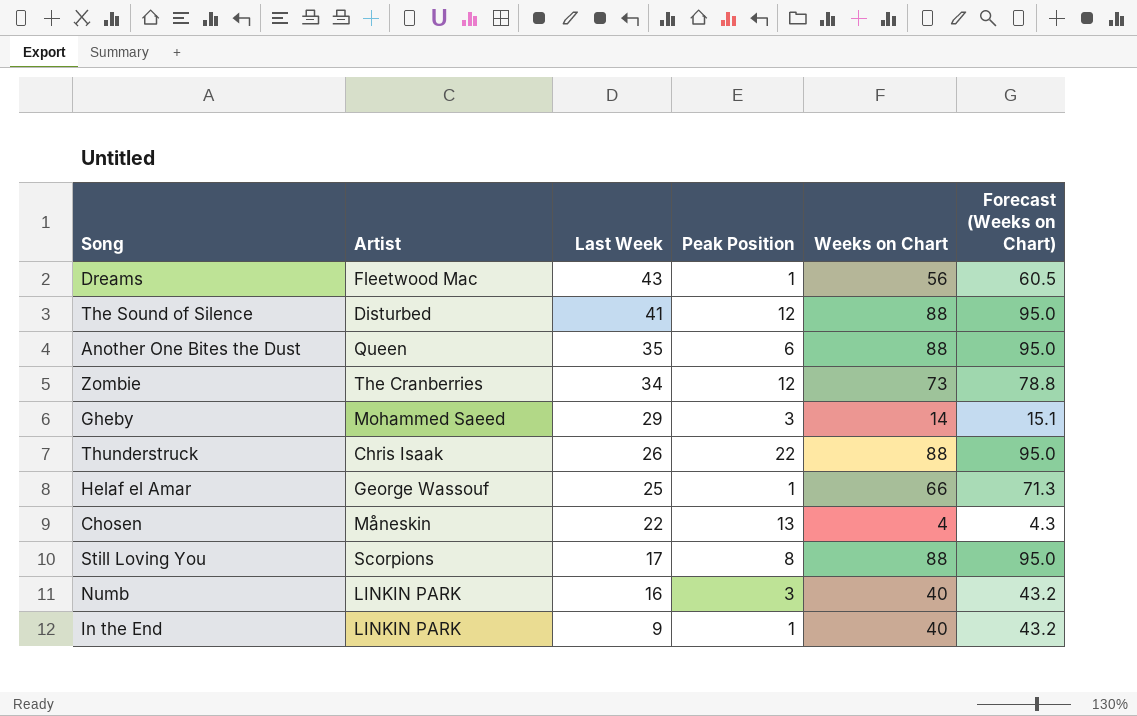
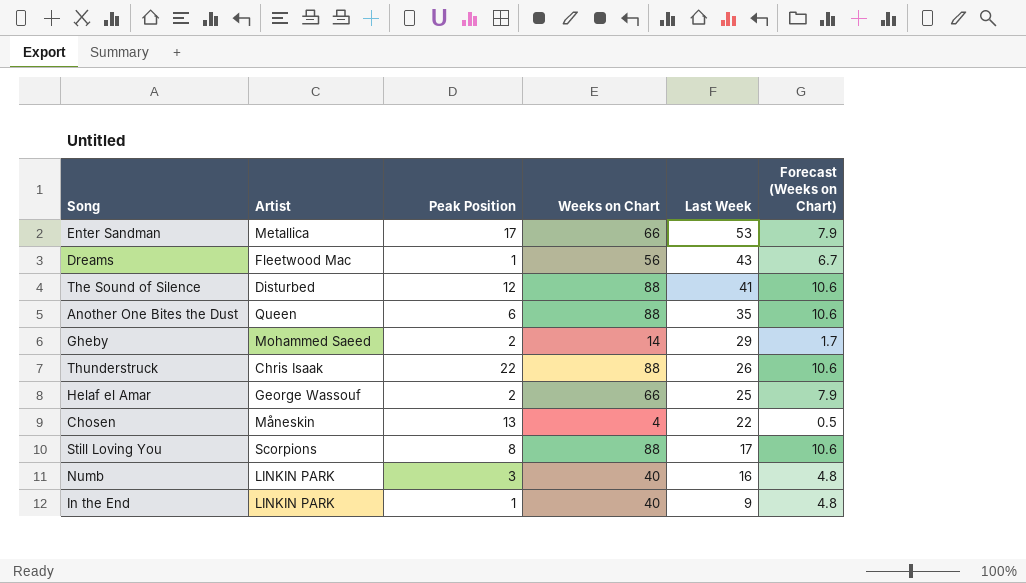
column Last Week | position: 3 -> 5
column Forecast (Weeks on Chart) | formula: [Weeks on Chart] * 1.08 -> [Weeks on Chart] * 0.12
row Zombie: The Cranberries | 34 | 12 | 73 | 78.8 -> none
row Enter Sandman: none -> Metallica | 17 | 66 | 53 | 7.9
Gheby | Peak Position: 3 -> 2
Helaf el Amar | Peak Position: 1 -> 2

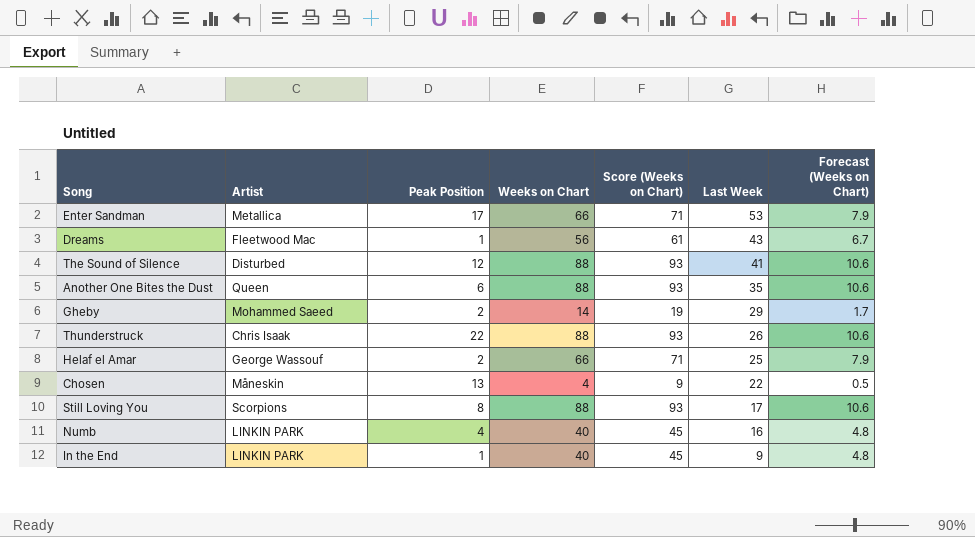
column Score (Weeks on Chart) | formula: none -> [Weeks on Chart] + 5
Numb | Peak Position: 3 -> 4

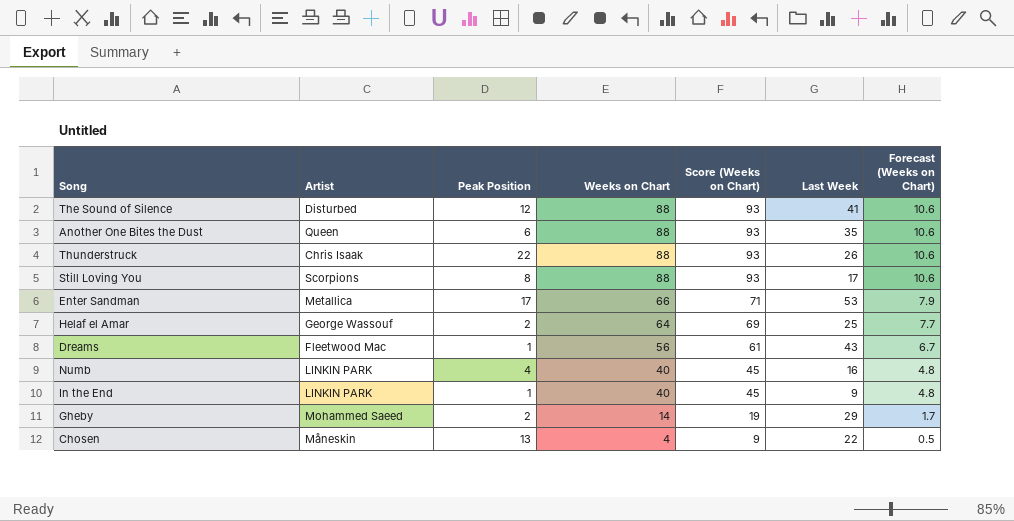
row order: Last Week descending -> Weeks on Chart descending
Helaf el Amar | Weeks on Chart: 66 -> 64
Helaf el Amar | Score (Weeks on Chart): 71 -> 69
Helaf el Amar | Forecast (Weeks on Chart): 7.9 -> 7.7

